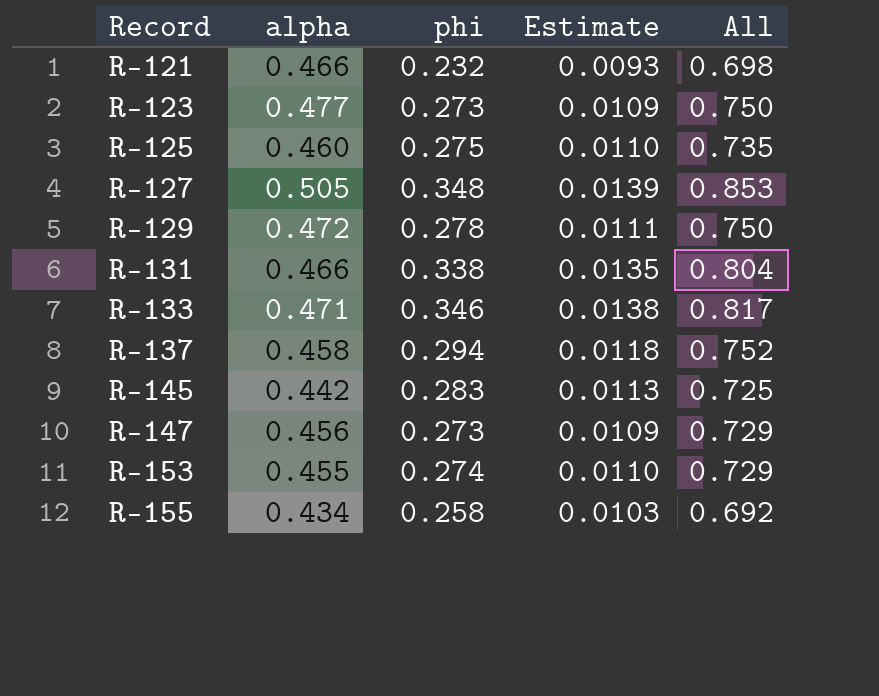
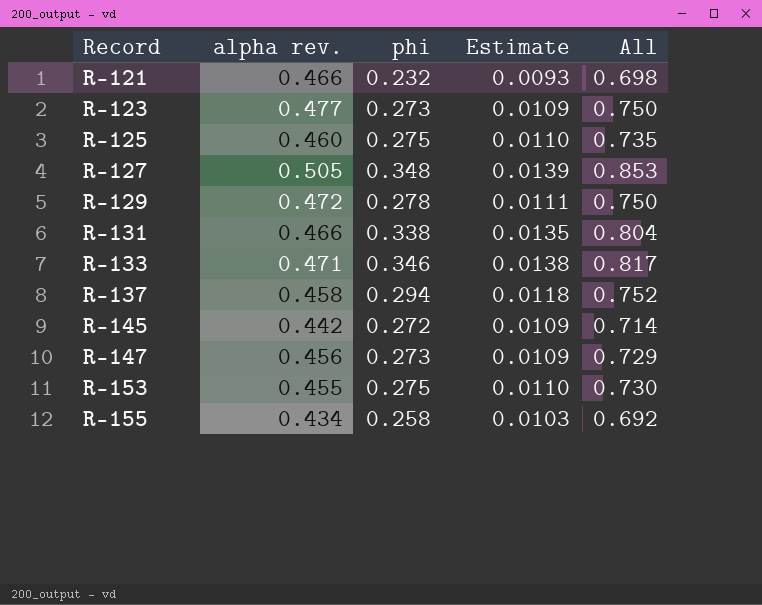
column name: alpha -> alpha rev.
R-145 | phi: 0.283 -> 0.272
R-145 | Estimate: 0.0113 -> 0.0109
R-145 | All: 0.725 -> 0.714
R-153 | phi: 0.274 -> 0.275
R-153 | All: 0.729 -> 0.730

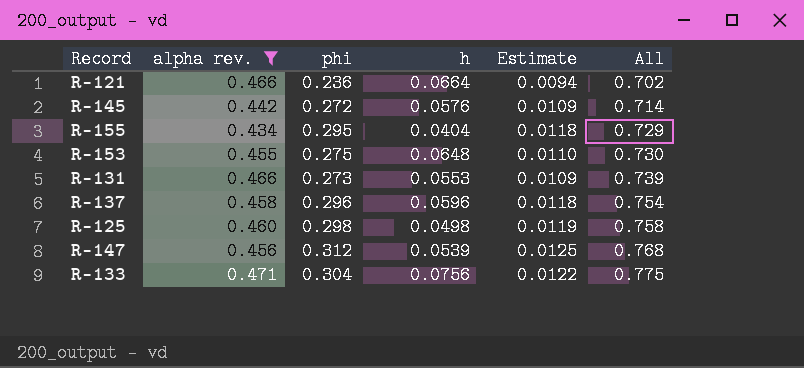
filter: none -> alpha rev. <= 0.471
row order: Record ascending -> All ascending
column h | position: none -> 4
R-121 | phi: 0.232 -> 0.236
R-121 | Estimate: 0.0093 -> 0.0094
R-121 | All: 0.698 -> 0.702
R-155 | phi: 0.258 -> 0.295
R-155 | Estimate: 0.0103 -> 0.0118
R-155 | All: 0.692 -> 0.729
R-131 | phi: 0.338 -> 0.273
R-131 | Estimate: 0.0135 -> 0.0109
R-131 | All: 0.804 -> 0.739
R-137 | phi: 0.294 -> 0.296
R-137 | All: 0.752 -> 0.754
R-125 | phi: 0.275 -> 0.298
R-125 | Estimate: 0.0110 -> 0.0119
R-125 | All: 0.735 -> 0.758
R-147 | phi: 0.273 -> 0.312
R-147 | Estimate: 0.0109 -> 0.0125
R-147 | All: 0.729 -> 0.768
R-133 | phi: 0.346 -> 0.304
R-133 | Estimate: 0.0138 -> 0.0122
R-133 | All: 0.817 -> 0.775

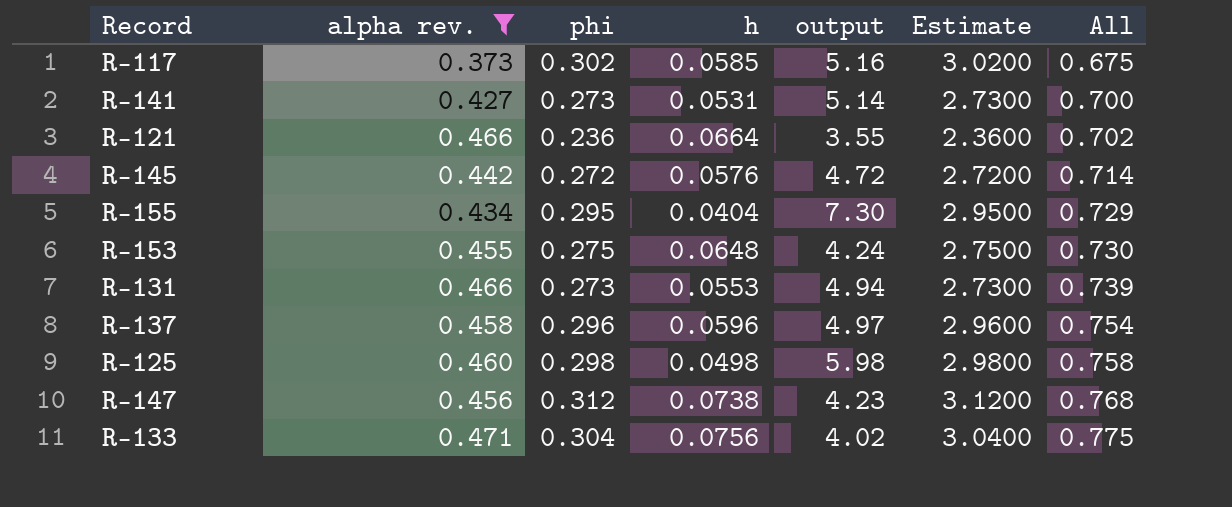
column output | formula: none -> [phi] / [h]
column Estimate | formula: [phi] * 0.04 -> [phi] * 10
row R-117: none -> 0.373 | 0.302 | 0.0585 | 5.16 | 3.0200 | 0.675
row R-141: none -> 0.427 | 0.273 | 0.0531 | 5.14 | 2.7300 | 0.700
R-147 | h: 0.0539 -> 0.0738

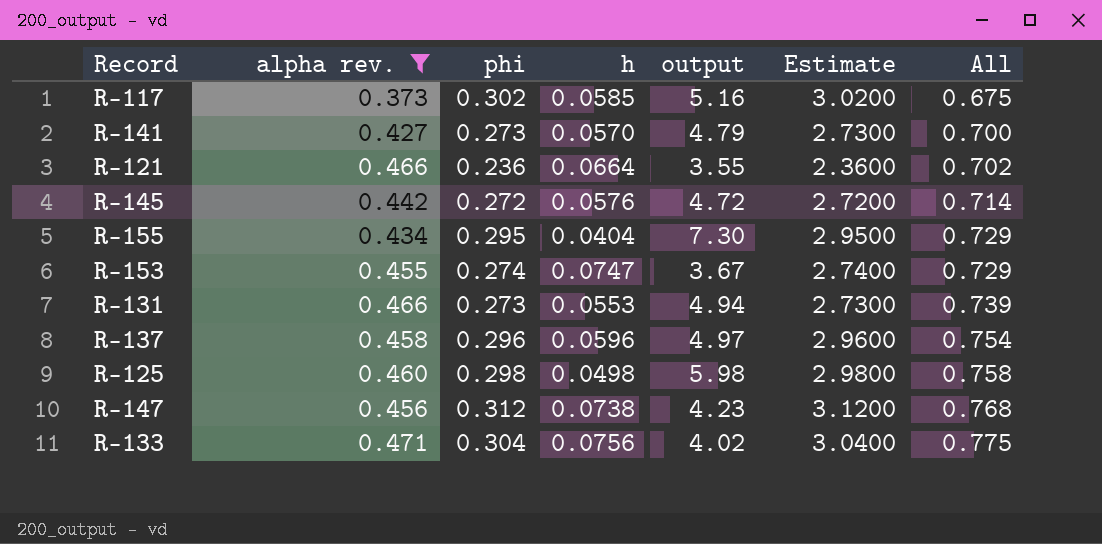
R-141 | h: 0.0531 -> 0.0570
R-141 | output: 5.14 -> 4.79
R-153 | phi: 0.275 -> 0.274
R-153 | h: 0.0648 -> 0.0747
R-153 | output: 4.24 -> 3.67
R-153 | Estimate: 2.7500 -> 2.7400
R-153 | All: 0.730 -> 0.729

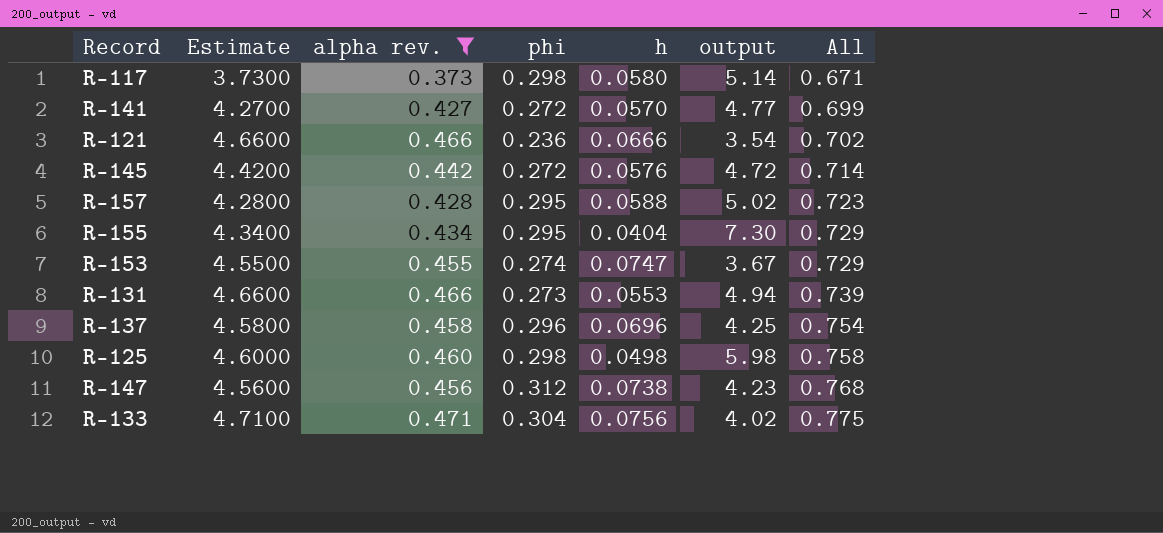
column Estimate | formula: [phi] * 10 -> [alpha rev.] * 10
column Estimate | position: 6 -> 2
R-117 | phi: 0.302 -> 0.298
R-117 | h: 0.0585 -> 0.0580
R-117 | output: 5.16 -> 5.14
R-117 | All: 0.675 -> 0.671
R-141 | phi: 0.273 -> 0.272
R-141 | output: 4.79 -> 4.77
R-141 | All: 0.700 -> 0.699
R-121 | h: 0.0664 -> 0.0666
R-121 | output: 3.55 -> 3.54
row R-157: none -> 4.2800 | 0.428 | 0.295 | 0.0588 | 5.02 | 0.723
R-137 | h: 0.0596 -> 0.0696
R-137 | output: 4.97 -> 4.25

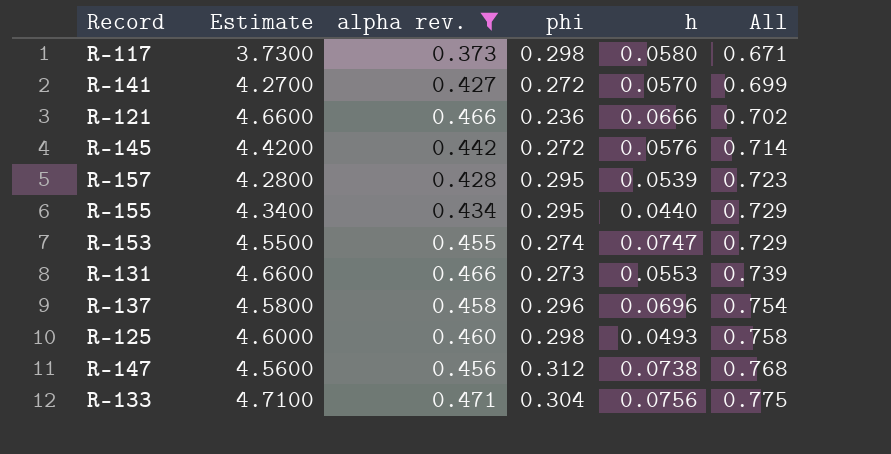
column output | formula: [phi] / [h] -> none
R-157 | h: 0.0588 -> 0.0539
R-155 | h: 0.0404 -> 0.0440
R-125 | h: 0.0498 -> 0.0493

